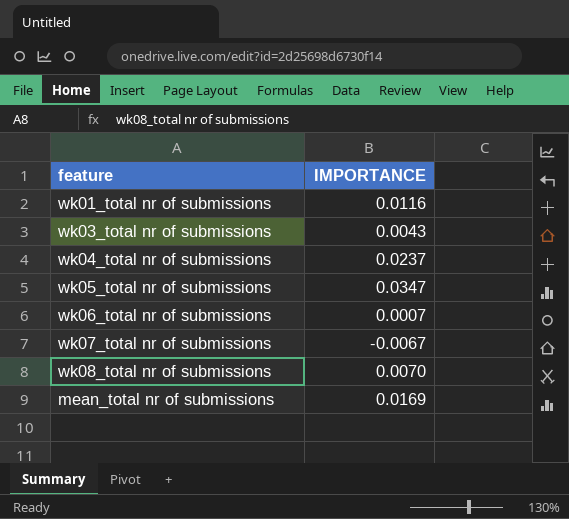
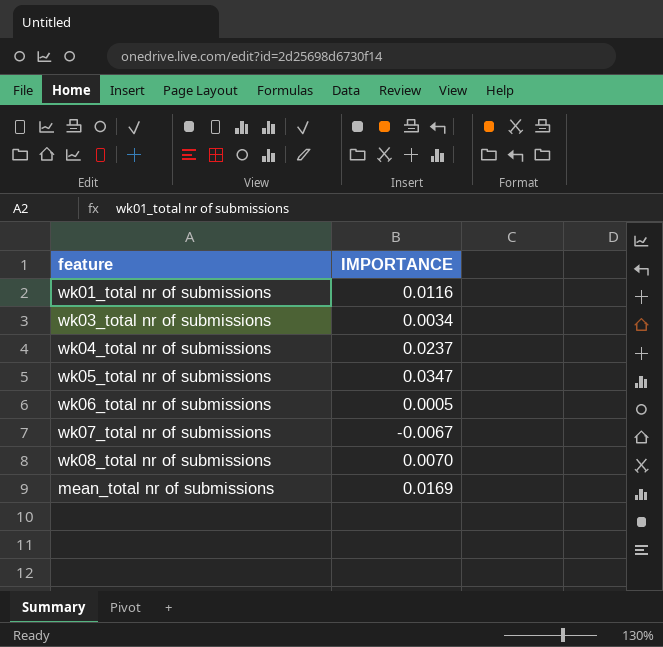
wk03_total nr of submissions | IMPORTANCE: 0.0043 -> 0.0034
wk06_total nr of submissions | IMPORTANCE: 0.0007 -> 0.0005

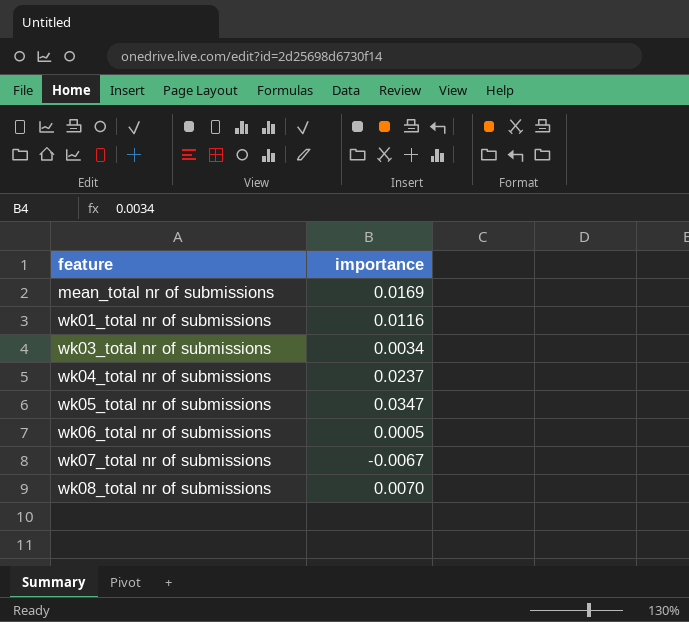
row order: none -> feature ascending
column name: IMPORTANCE -> importance

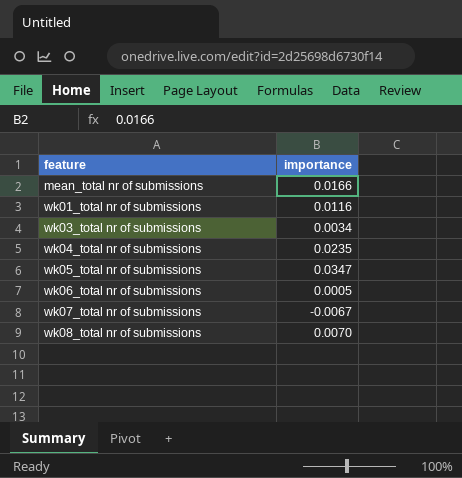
mean_total nr of submissions | importance: 0.0169 -> 0.0166
wk04_total nr of submissions | importance: 0.0237 -> 0.0235

